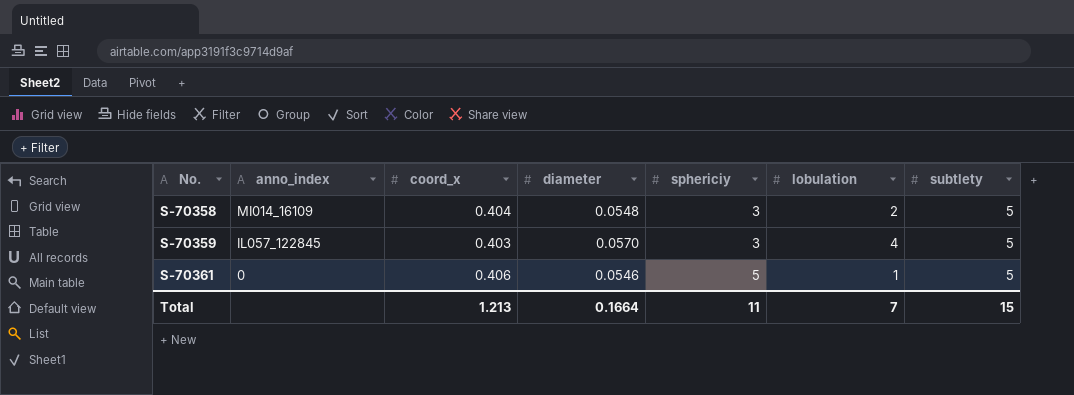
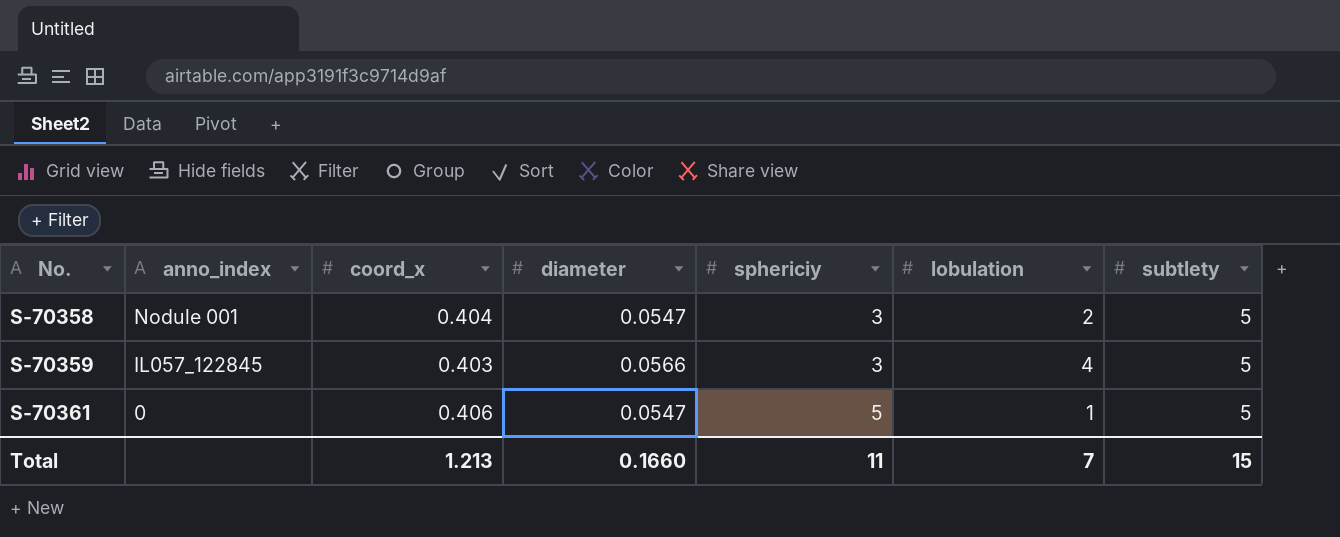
S-70358 | anno_index: MI014_16109 -> Nodule 001
S-70358 | diameter: 0.0548 -> 0.0547
S-70359 | diameter: 0.0570 -> 0.0566
S-70361 | diameter: 0.0546 -> 0.0547
Total | diameter: 0.1664 -> 0.1660

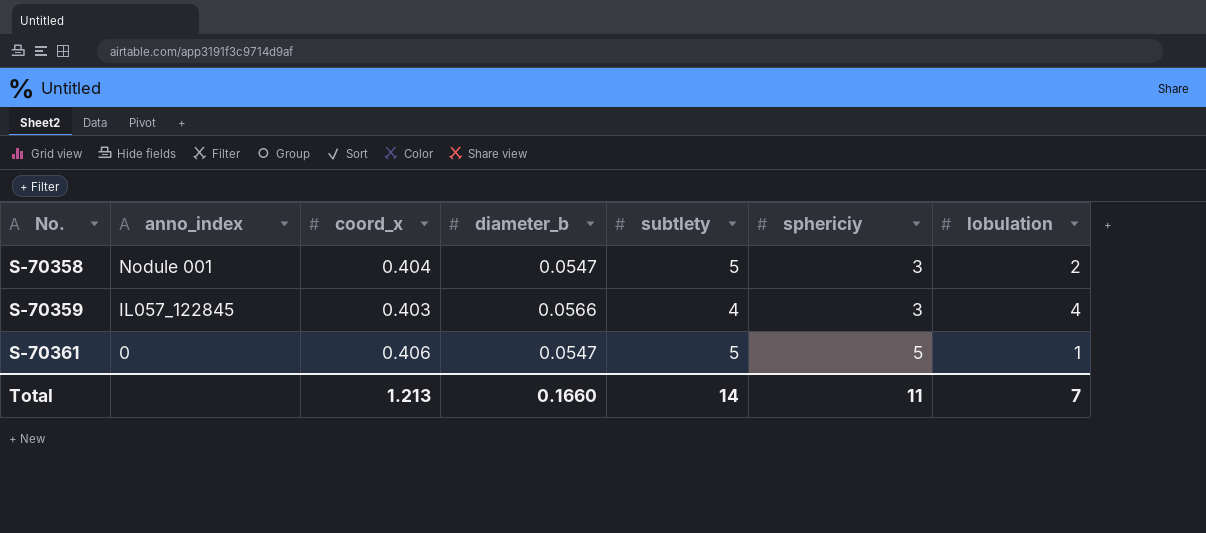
column name: diameter -> diameter_b
column subtlety | position: 7 -> 5
S-70359 | subtlety: 5 -> 4
Total | subtlety: 15 -> 14

